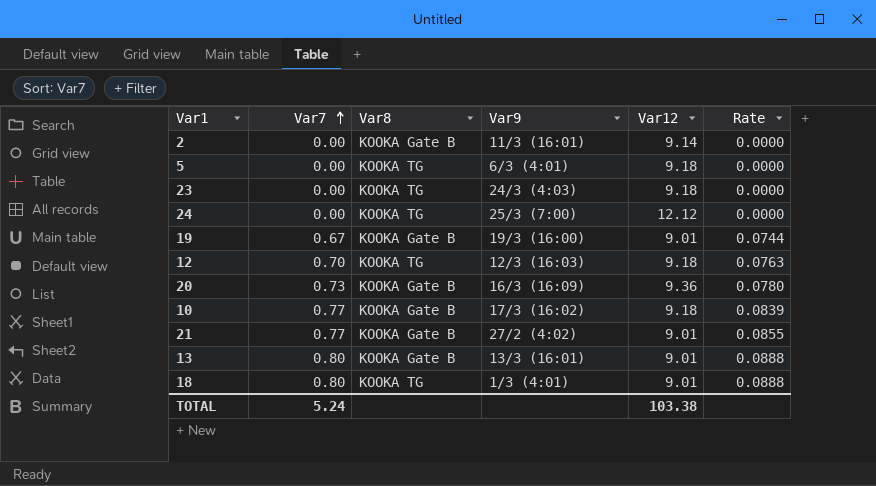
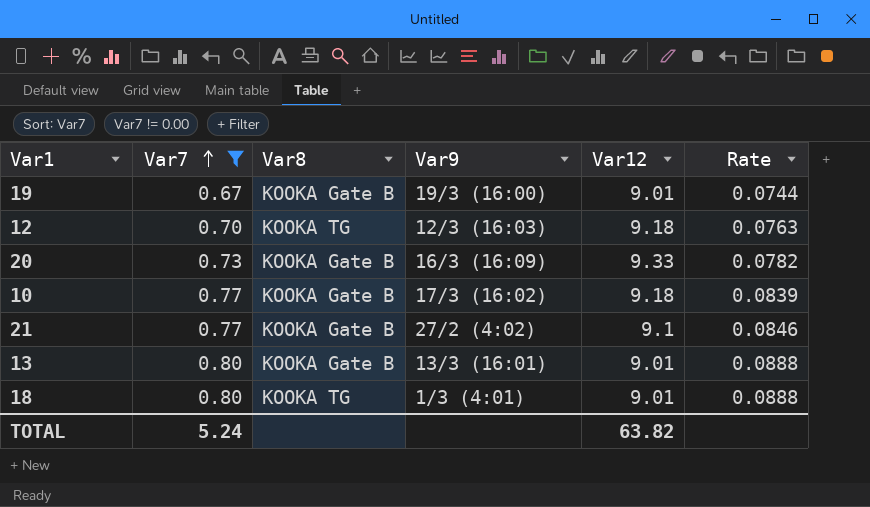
filter: none -> Var7 != 0.00
20 | Var12: 9.36 -> 9.33
20 | Rate: 0.0780 -> 0.0782
21 | Var12: 9.01 -> 9.1
21 | Rate: 0.0855 -> 0.0846
TOTAL | Var12: 103.38 -> 63.82

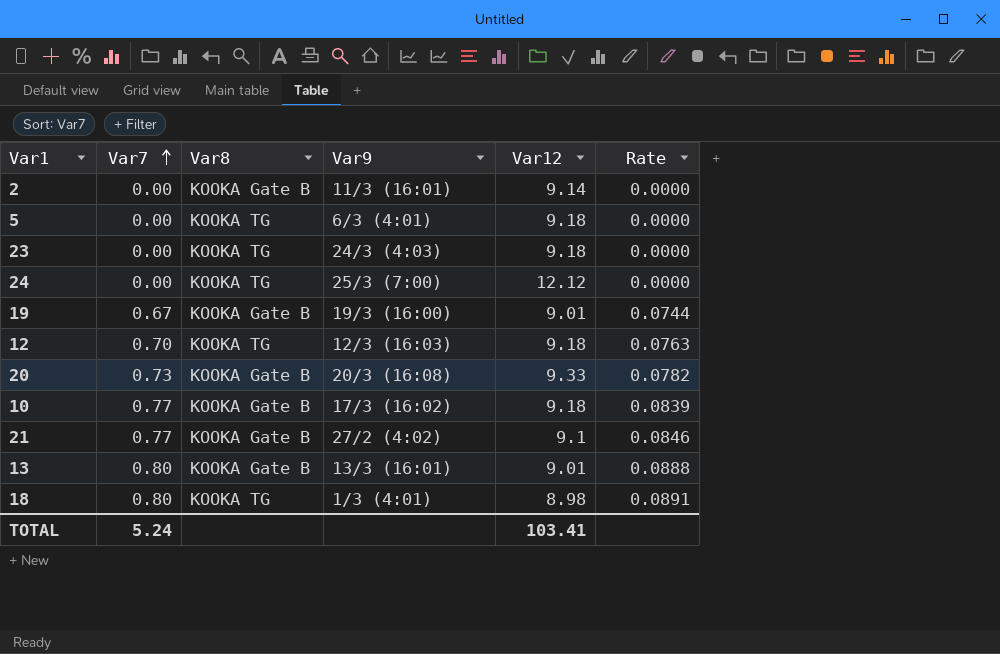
filter: Var7 != 0.00 -> none
20 | Var9: 16/3 (16:09) -> 20/3 (16:08)
18 | Var12: 9.01 -> 8.98
18 | Rate: 0.0888 -> 0.0891
TOTAL | Var12: 63.82 -> 103.41

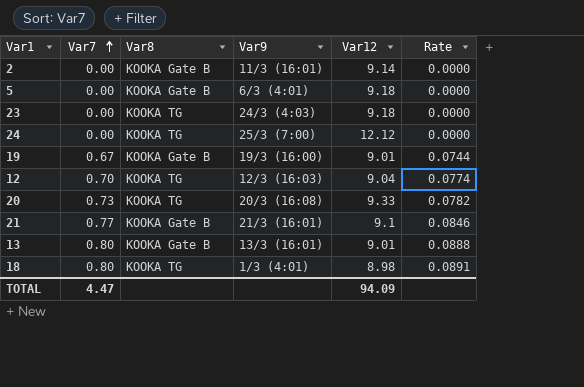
row 10: 0.77 | KOOKA Gate B | 17/3 (16:02) | 9.18 | 0.0839 -> none
5 | Var8: KOOKA TG -> KOOKA Gate B
12 | Var12: 9.18 -> 9.04
12 | Rate: 0.0763 -> 0.0774
20 | Var8: KOOKA Gate B -> KOOKA TG
21 | Var9: 27/2 (4:02) -> 21/3 (16:01)
TOTAL | Var7: 5.24 -> 4.47
TOTAL | Var12: 103.41 -> 94.09

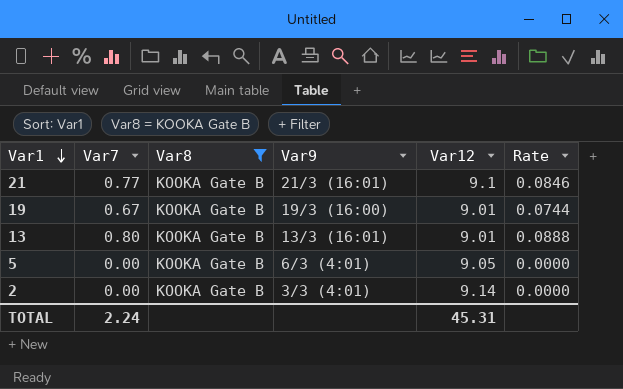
filter: none -> Var8 = KOOKA Gate B
row order: Var7 ascending -> Var1 descending
5 | Var12: 9.18 -> 9.05
2 | Var9: 11/3 (16:01) -> 3/3 (4:01)
TOTAL | Var7: 4.47 -> 2.24
TOTAL | Var12: 94.09 -> 45.31

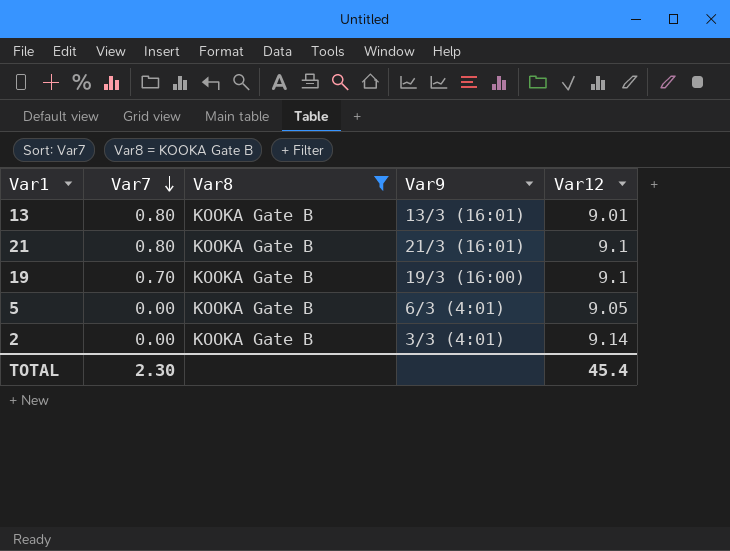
row order: Var1 descending -> Var7 descending
column Rate | formula: [Var7] / [Var12] -> none
21 | Var7: 0.77 -> 0.80
19 | Var7: 0.67 -> 0.70
19 | Var12: 9.01 -> 9.1
TOTAL | Var7: 2.24 -> 2.30
TOTAL | Var12: 45.31 -> 45.4

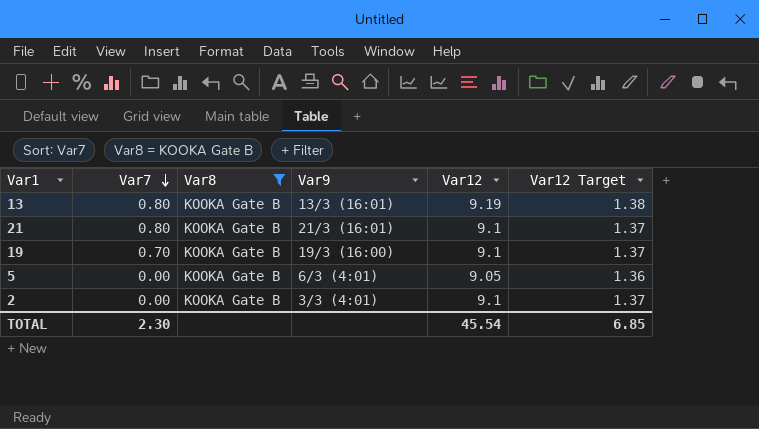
column Var12 Target | formula: none -> [Var12] * 0.15
13 | Var12: 9.01 -> 9.19
2 | Var12: 9.14 -> 9.1
TOTAL | Var12: 45.4 -> 45.54

